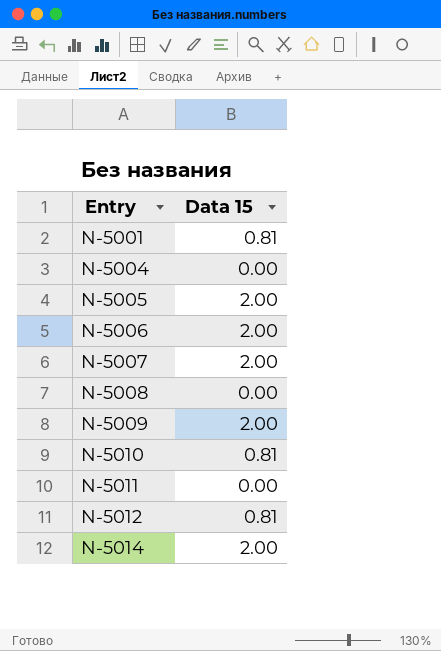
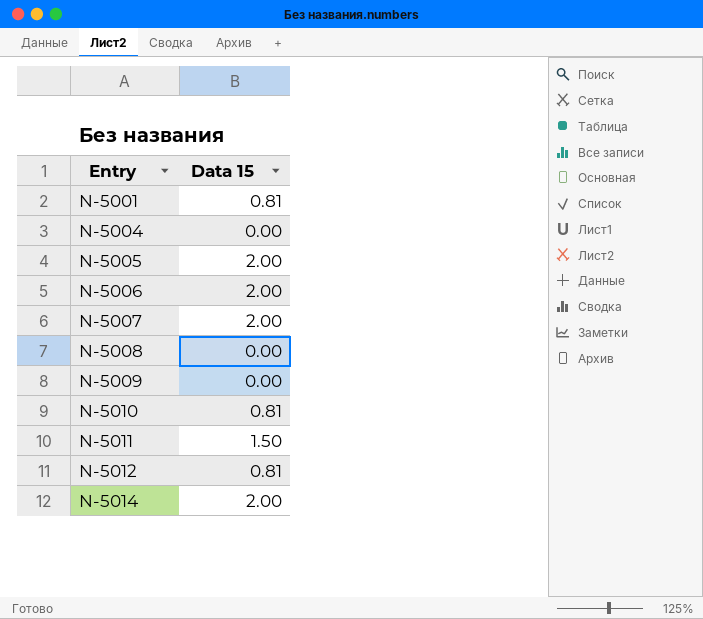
N-5009 | Data 15: 2.00 -> 0.00
N-5011 | Data 15: 0.00 -> 1.50

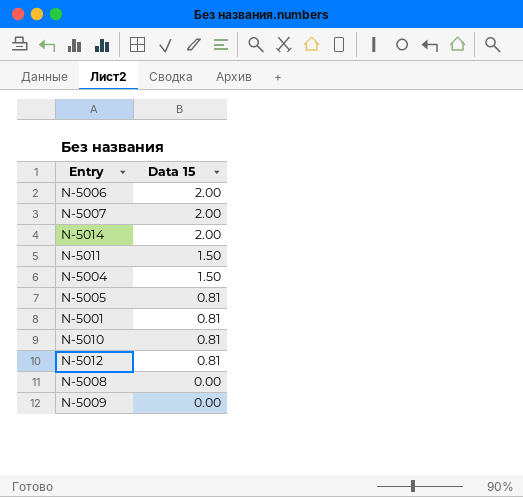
row order: Entry ascending -> Data 15 descending
N-5004 | Data 15: 0.00 -> 1.50
N-5005 | Data 15: 2.00 -> 0.81

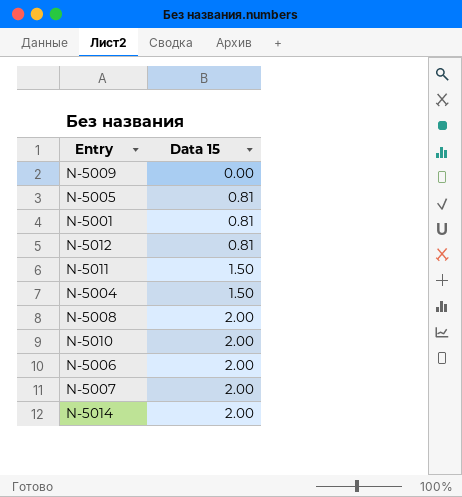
row order: Data 15 descending -> Data 15 ascending
N-5008 | Data 15: 0.00 -> 2.00
N-5010 | Data 15: 0.81 -> 2.00

